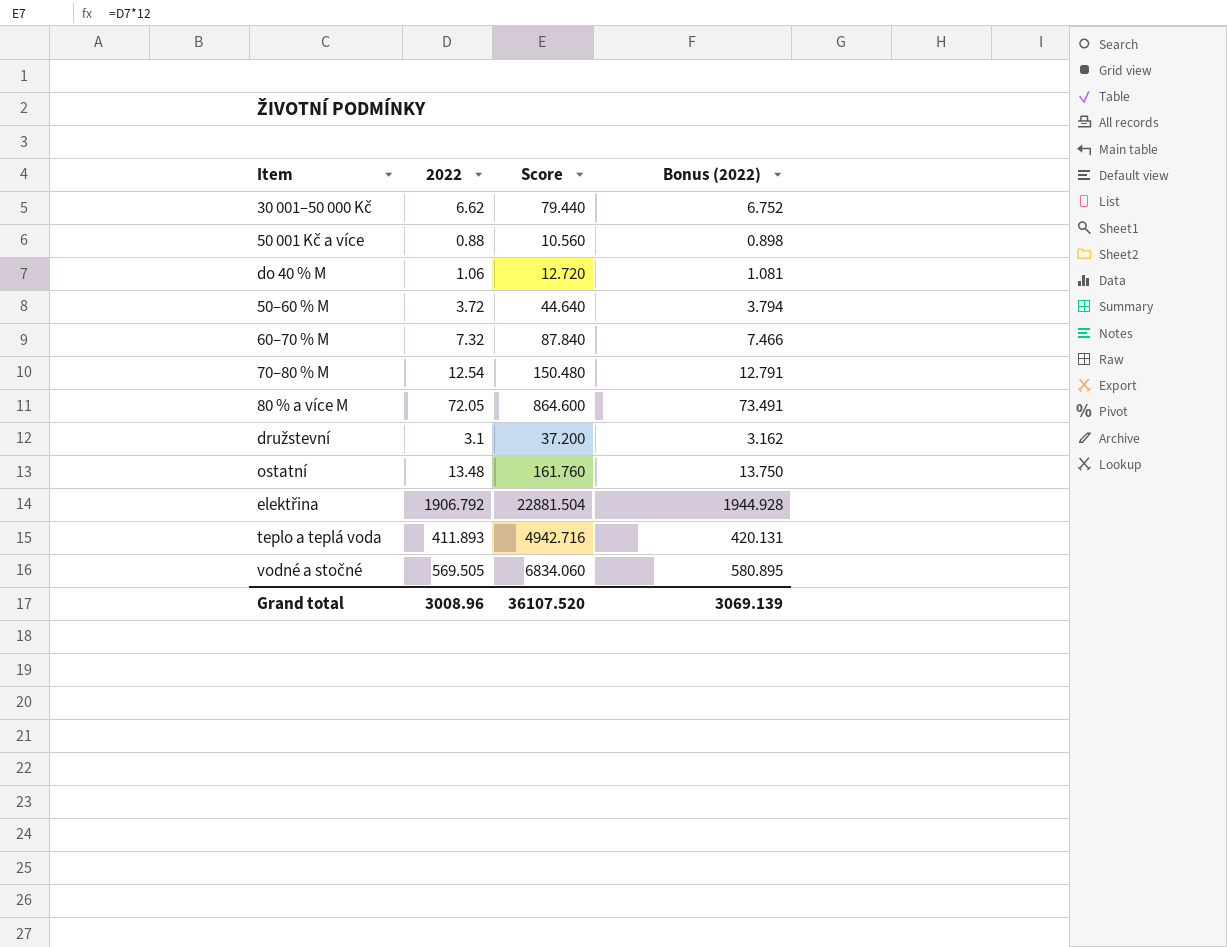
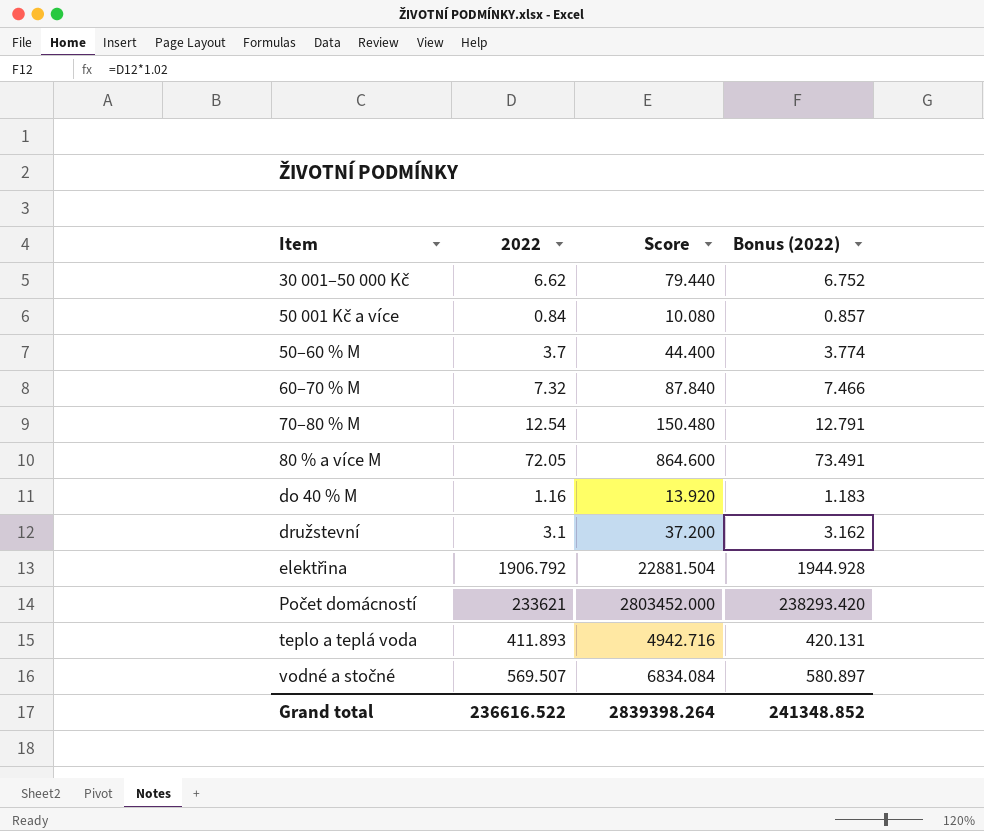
row order: none -> Item ascending
row ostatní: 13.48 | 161.760 | 13.750 -> none
50 001 Kč a více | 2022: 0.88 -> 0.84
50 001 Kč a více | Score: 10.560 -> 10.080
50 001 Kč a více | Bonus (2022): 0.898 -> 0.857
50–60 % M | 2022: 3.72 -> 3.7
50–60 % M | Score: 44.640 -> 44.400
50–60 % M | Bonus (2022): 3.794 -> 3.774
do 40 % M | 2022: 1.06 -> 1.16
do 40 % M | Score: 12.720 -> 13.920
do 40 % M | Bonus (2022): 1.081 -> 1.183
row Počet domácností: none -> 233621 | 2803452.000 | 238293.420
vodné a stočné | 2022: 569.505 -> 569.507
vodné a stočné | Score: 6834.060 -> 6834.084
vodné a stočné | Bonus (2022): 580.895 -> 580.897
Grand total | 2022: 3008.96 -> 236616.522
Grand total | Score: 36107.520 -> 2839398.264
Grand total | Bonus (2022): 3069.139 -> 241348.852

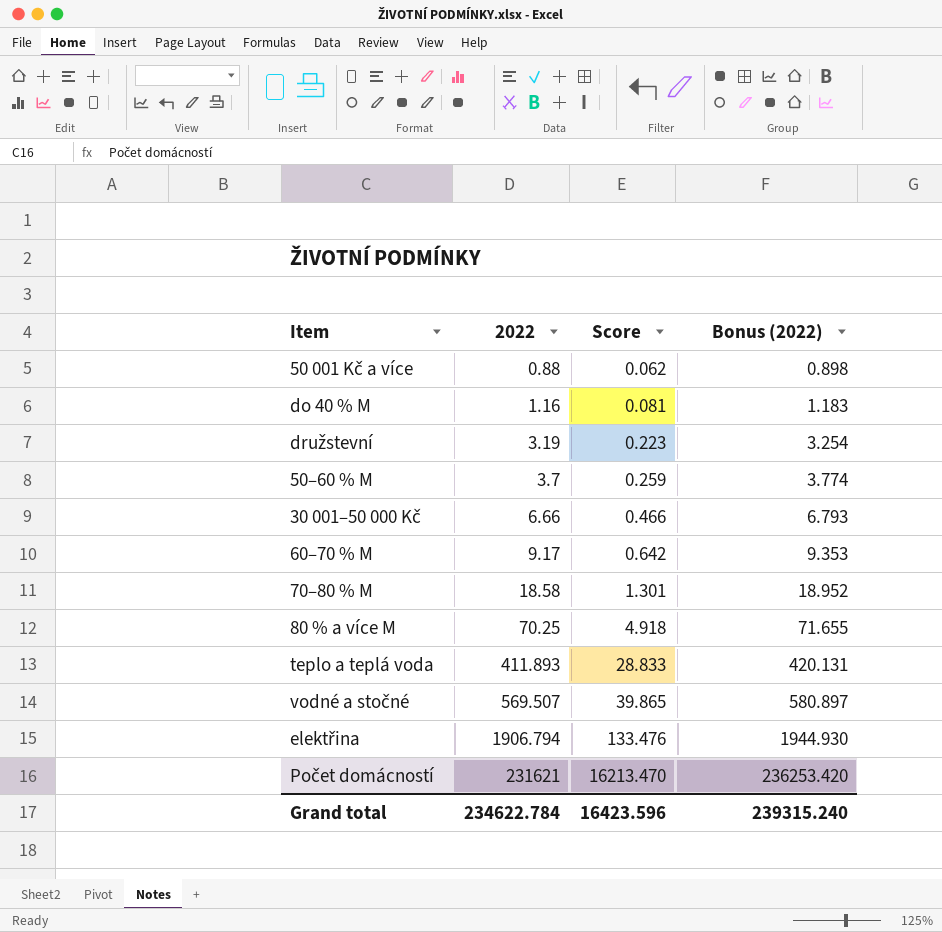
row order: Item ascending -> 2022 ascending
column Score | formula: [2022] * 12 -> [2022] * 0.07
50 001 Kč a více | 2022: 0.84 -> 0.88
50 001 Kč a více | Bonus (2022): 0.857 -> 0.898
družstevní | 2022: 3.1 -> 3.19
družstevní | Bonus (2022): 3.162 -> 3.254
30 001–50 000 Kč | 2022: 6.62 -> 6.66
30 001–50 000 Kč | Bonus (2022): 6.752 -> 6.793
60–70 % M | 2022: 7.32 -> 9.17
60–70 % M | Bonus (2022): 7.466 -> 9.353
70–80 % M | 2022: 12.54 -> 18.58
70–80 % M | Bonus (2022): 12.791 -> 18.952
80 % a více M | 2022: 72.05 -> 70.25
80 % a více M | Bonus (2022): 73.491 -> 71.655
elektřina | 2022: 1906.792 -> 1906.794
elektřina | Bonus (2022): 1944.928 -> 1944.930
Počet domácností | 2022: 233621 -> 231621
Počet domácností | Bonus (2022): 238293.420 -> 236253.420
Grand total | 2022: 236616.522 -> 234622.784
Grand total | Score: 2839398.264 -> 16423.596
Grand total | Bonus (2022): 241348.852 -> 239315.240

